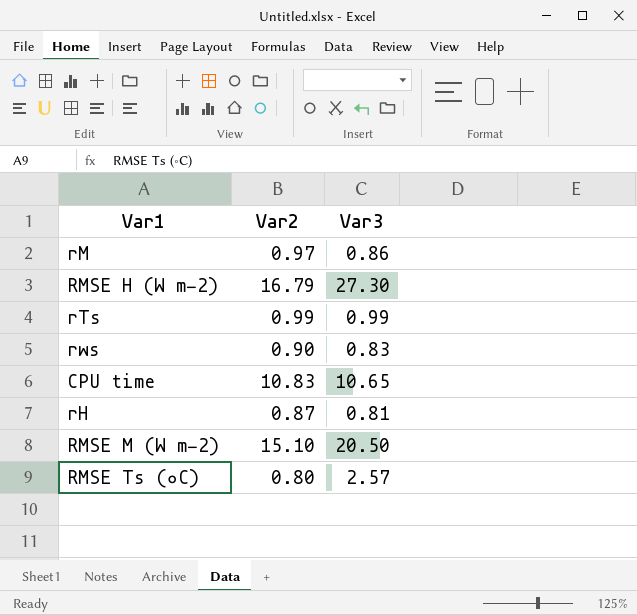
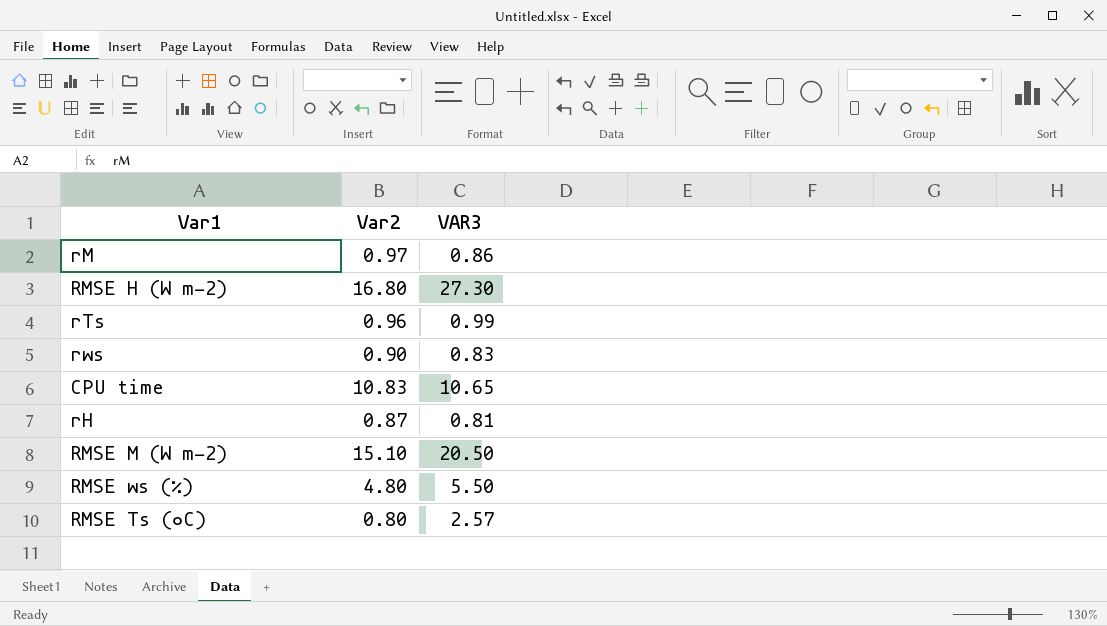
column name: Var3 -> VAR3
RMSE H (W m−2) | Var2: 16.79 -> 16.80
rTs | Var2: 0.99 -> 0.96
row RMSE ws (%): none -> 4.80 | 5.50

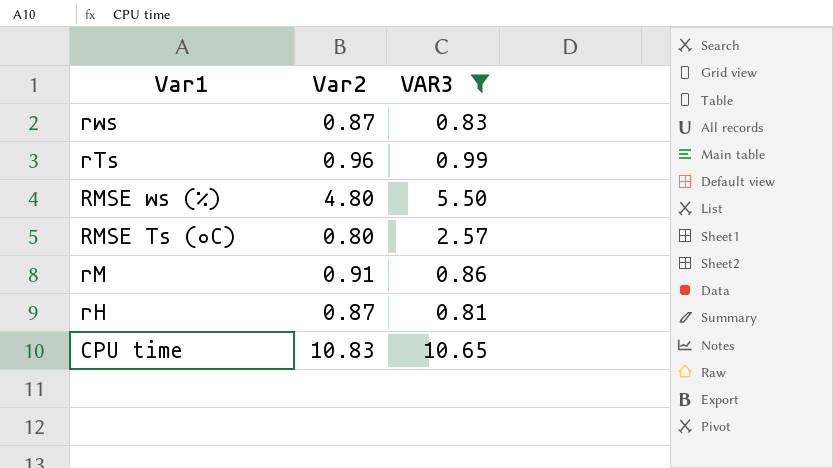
filter: none -> VAR3 <= 10.65
row order: none -> Var1 descending
rws | Var2: 0.90 -> 0.87
rM | Var2: 0.97 -> 0.91

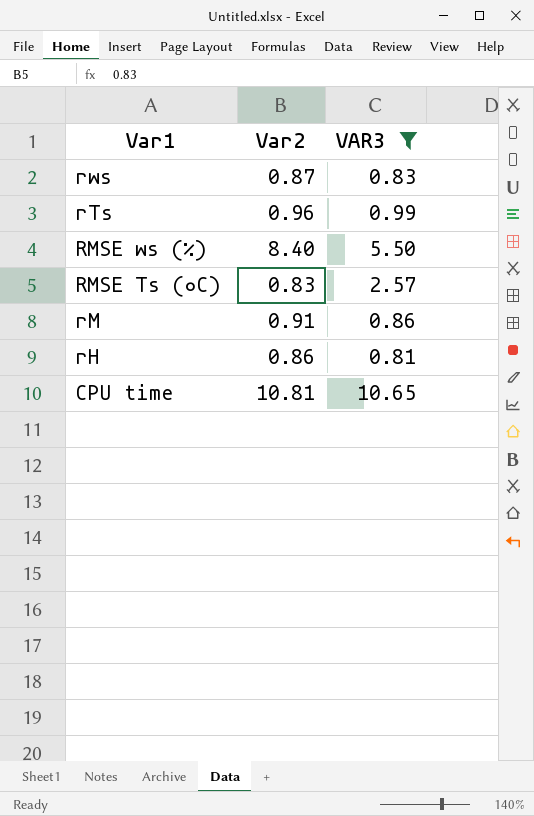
RMSE ws (%) | Var2: 4.80 -> 8.40
RMSE Ts (∘C) | Var2: 0.80 -> 0.83
rH | Var2: 0.87 -> 0.86
CPU time | Var2: 10.83 -> 10.81

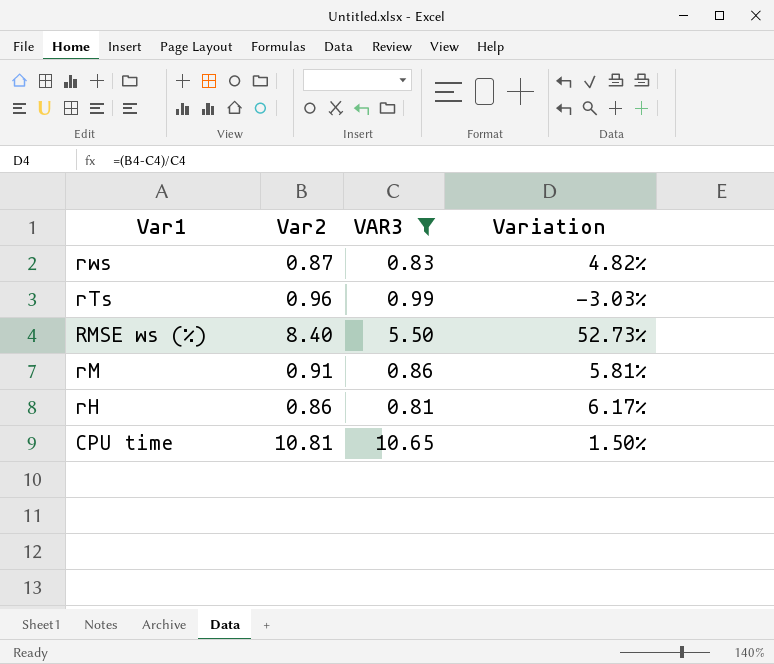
column Variation | formula: none -> ([Var2] - [VAR3]) / [VAR3]
row RMSE Ts (∘C): 0.83 | 2.57 -> none

